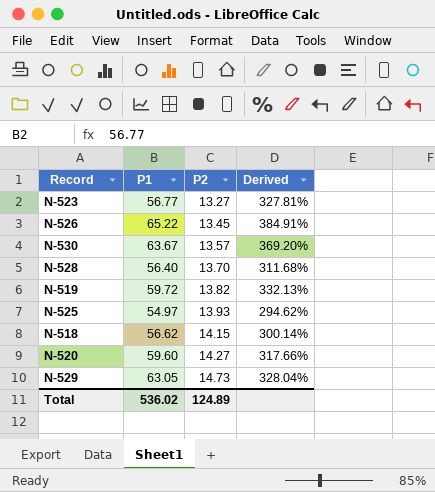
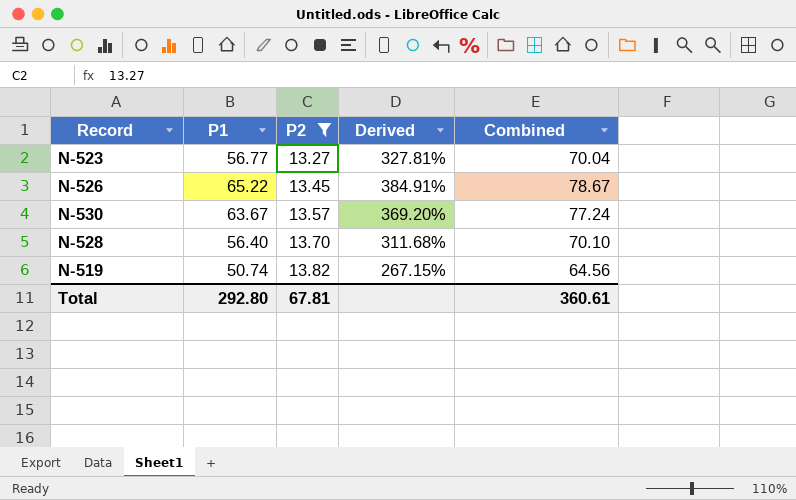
filter: none -> P2 <= 13.82
column Combined | formula: none -> [P1] + [P2]
N-519 | P1: 59.72 -> 50.74
N-519 | Derived: 332.13% -> 267.15%
Total | P1: 536.02 -> 292.80
Total | P2: 124.89 -> 67.81

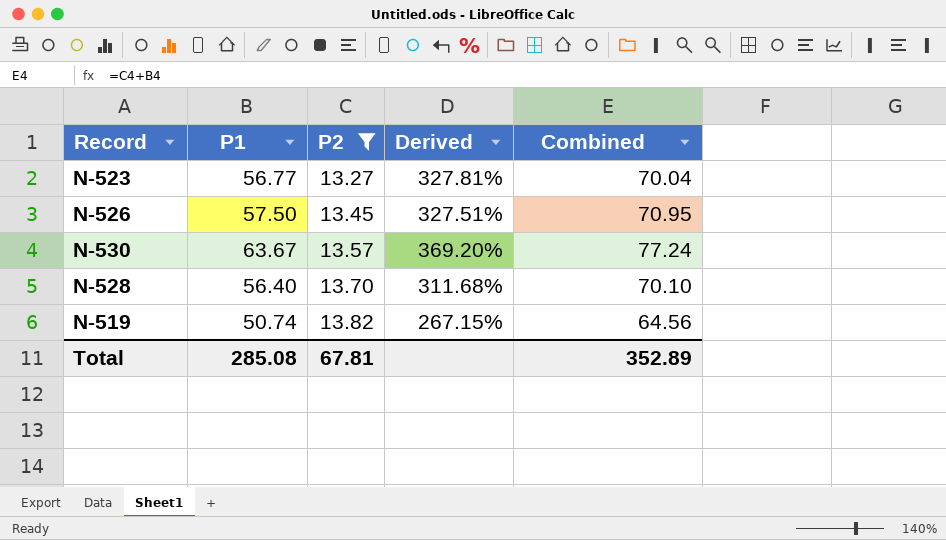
N-526 | P1: 65.22 -> 57.50
N-526 | Derived: 384.91% -> 327.51%
N-526 | Combined: 78.67 -> 70.95
Total | P1: 292.80 -> 285.08
Total | Combined: 360.61 -> 352.89

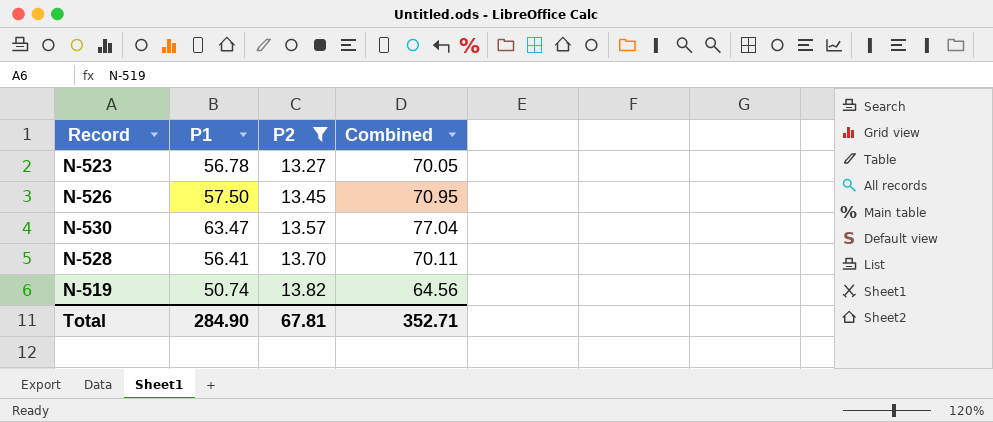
column Derived | formula: ([P1] - [P2]) / [P2] -> none
N-523 | P1: 56.77 -> 56.78
N-523 | Combined: 70.04 -> 70.05
N-530 | P1: 63.67 -> 63.47
N-530 | Combined: 77.24 -> 77.04
N-528 | P1: 56.40 -> 56.41
N-528 | Combined: 70.10 -> 70.11
Total | P1: 285.08 -> 284.90
Total | Combined: 352.89 -> 352.71

